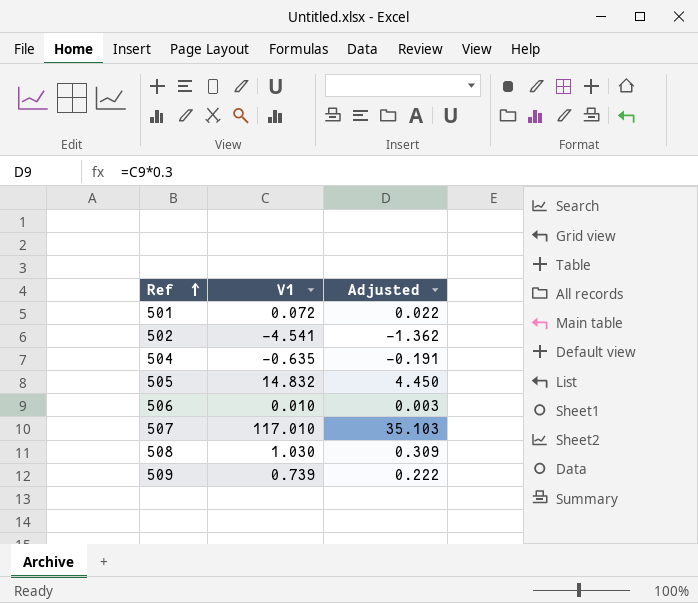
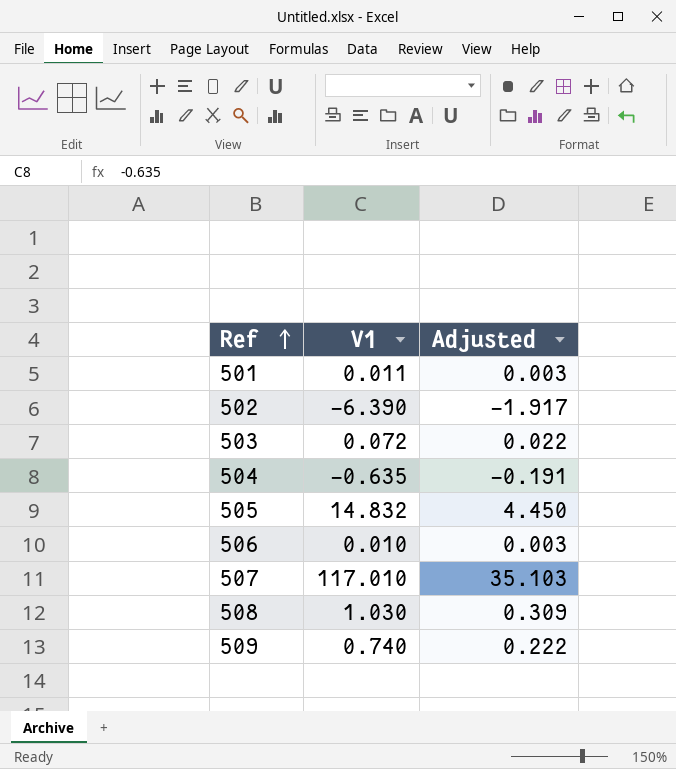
501 | V1: 0.072 -> 0.011
501 | Adjusted: 0.022 -> 0.003
502 | V1: -4.541 -> -6.390
502 | Adjusted: -1.362 -> -1.917
row 503: none -> 0.072 | 0.022
509 | V1: 0.739 -> 0.740

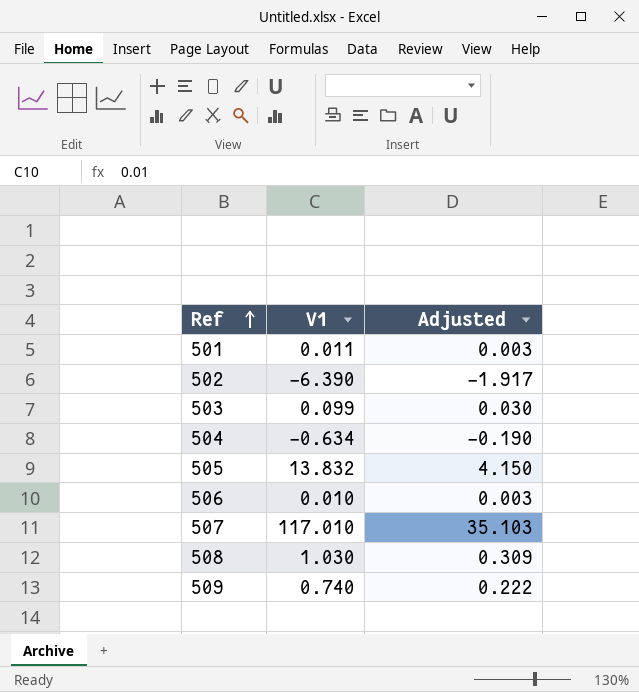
503 | V1: 0.072 -> 0.099
503 | Adjusted: 0.022 -> 0.030
504 | V1: -0.635 -> -0.634
504 | Adjusted: -0.191 -> -0.190
505 | V1: 14.832 -> 13.832
505 | Adjusted: 4.450 -> 4.150

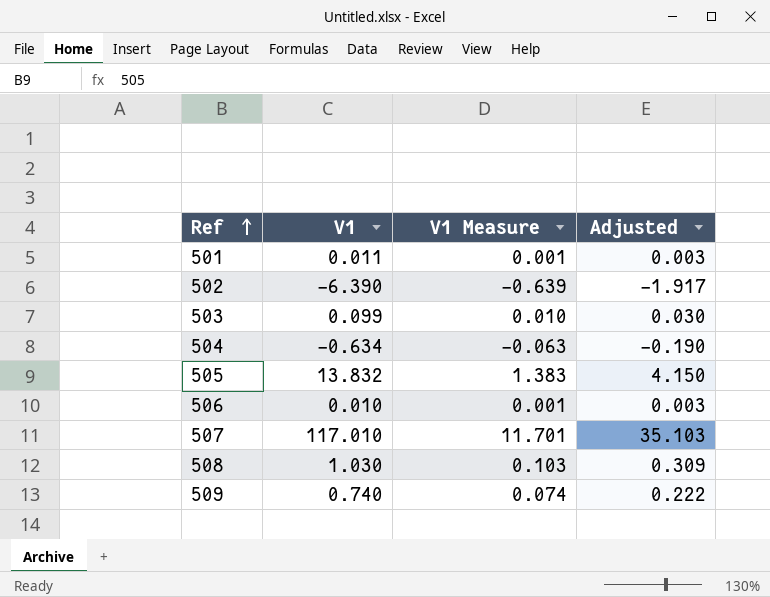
column V1 Measure | formula: none -> [V1] * 0.1

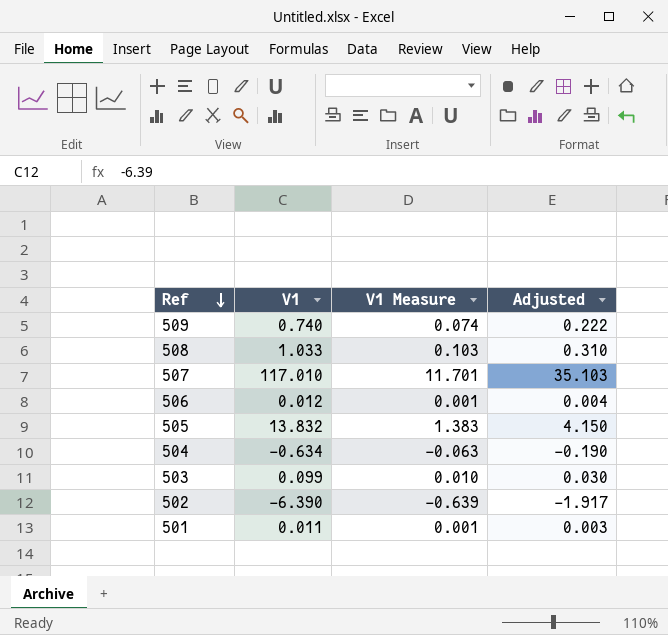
row order: Ref ascending -> Ref descending
508 | V1: 1.030 -> 1.033
508 | Adjusted: 0.309 -> 0.310
506 | V1: 0.010 -> 0.012
506 | Adjusted: 0.003 -> 0.004

